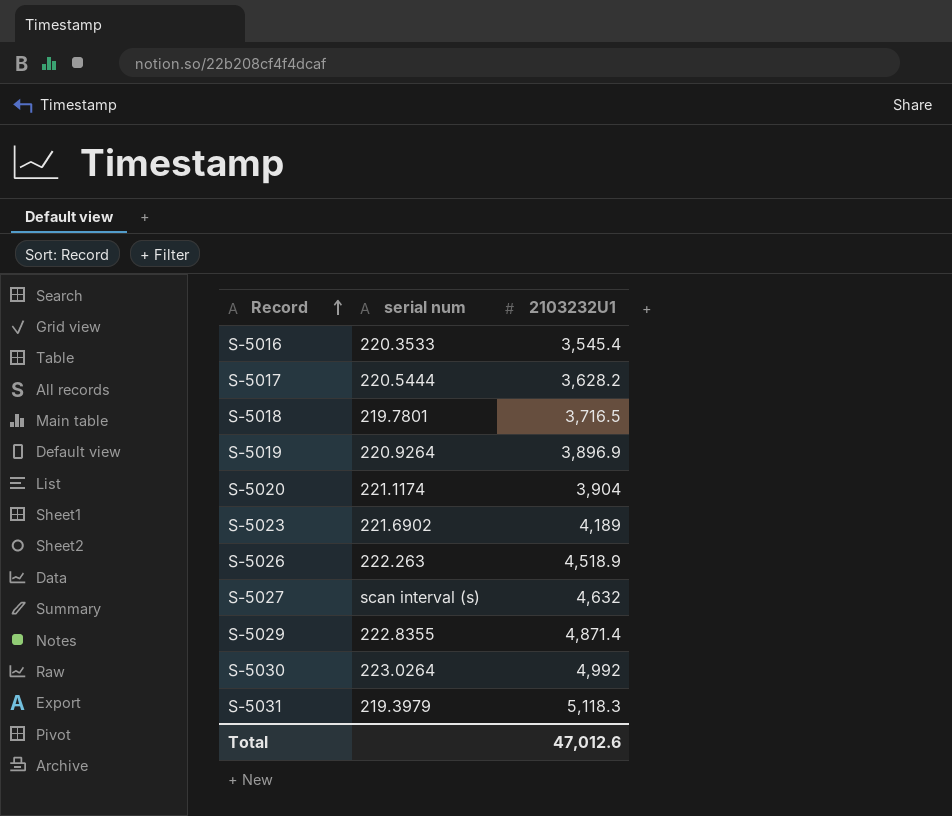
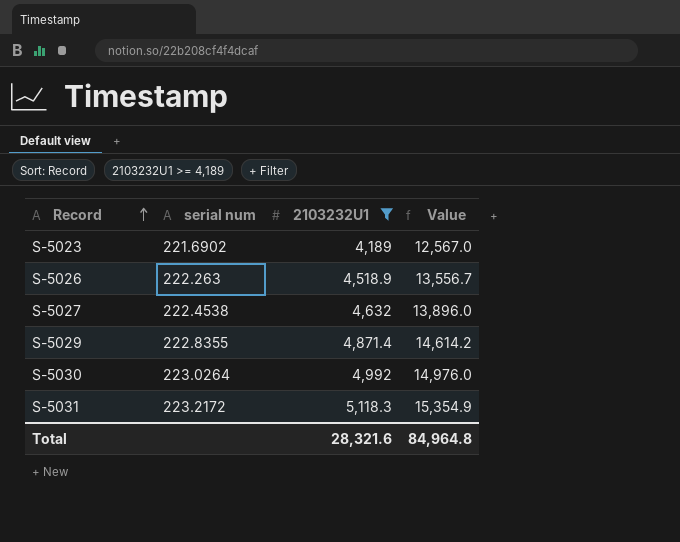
filter: none -> 2103232U1 >= 4,189
column Value | formula: none -> [2103232U1] * 3
S-5027 | serial num: scan interval (s) -> 222.4538
S-5031 | serial num: 219.3979 -> 223.2172
Total | 2103232U1: 47,012.6 -> 28,321.6

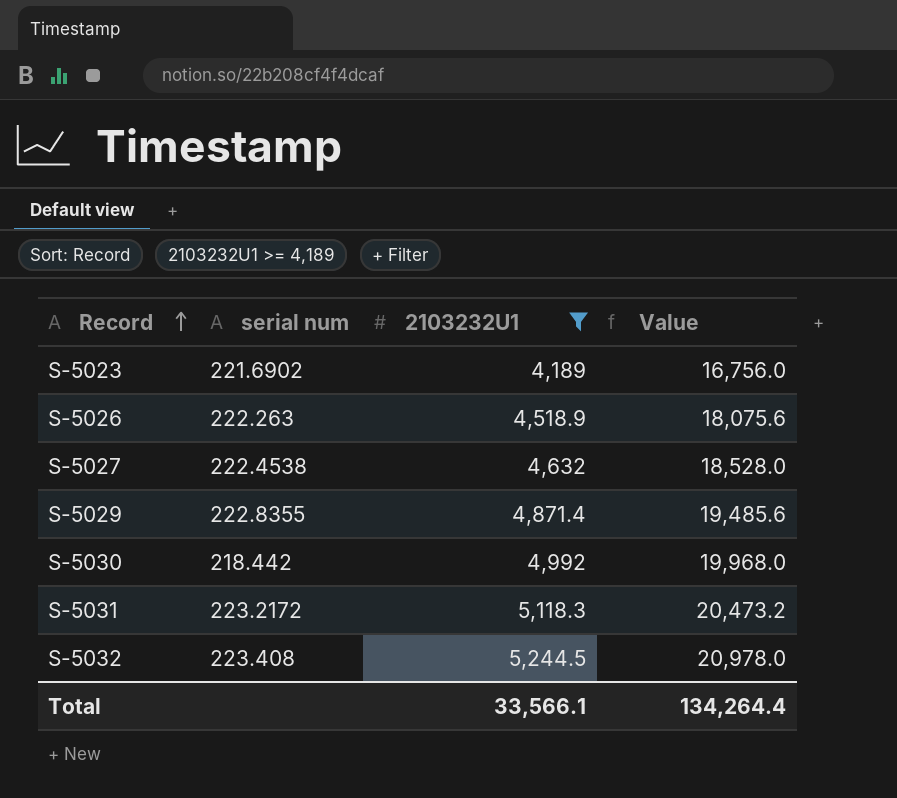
column Value | formula: [2103232U1] * 3 -> [2103232U1] * 4
S-5030 | serial num: 223.0264 -> 218.442
row S-5032: none -> 223.408 | 5,244.5 | 20,978.0
Total | 2103232U1: 28,321.6 -> 33,566.1
Total | Value: 84,964.8 -> 134,264.4

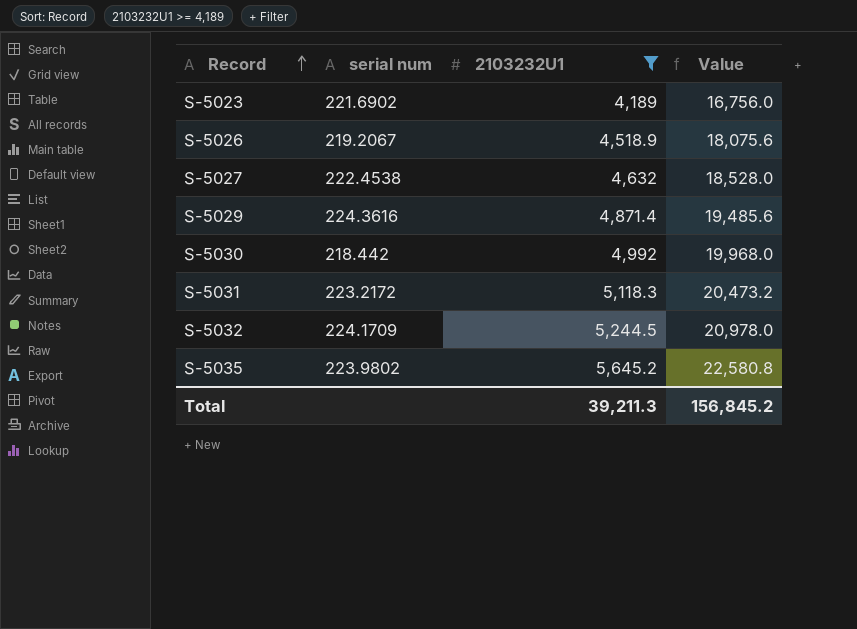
S-5026 | serial num: 222.263 -> 219.2067
S-5029 | serial num: 222.8355 -> 224.3616
S-5032 | serial num: 223.408 -> 224.1709
row S-5035: none -> 223.9802 | 5,645.2 | 22,580.8
Total | 2103232U1: 33,566.1 -> 39,211.3
Total | Value: 134,264.4 -> 156,845.2

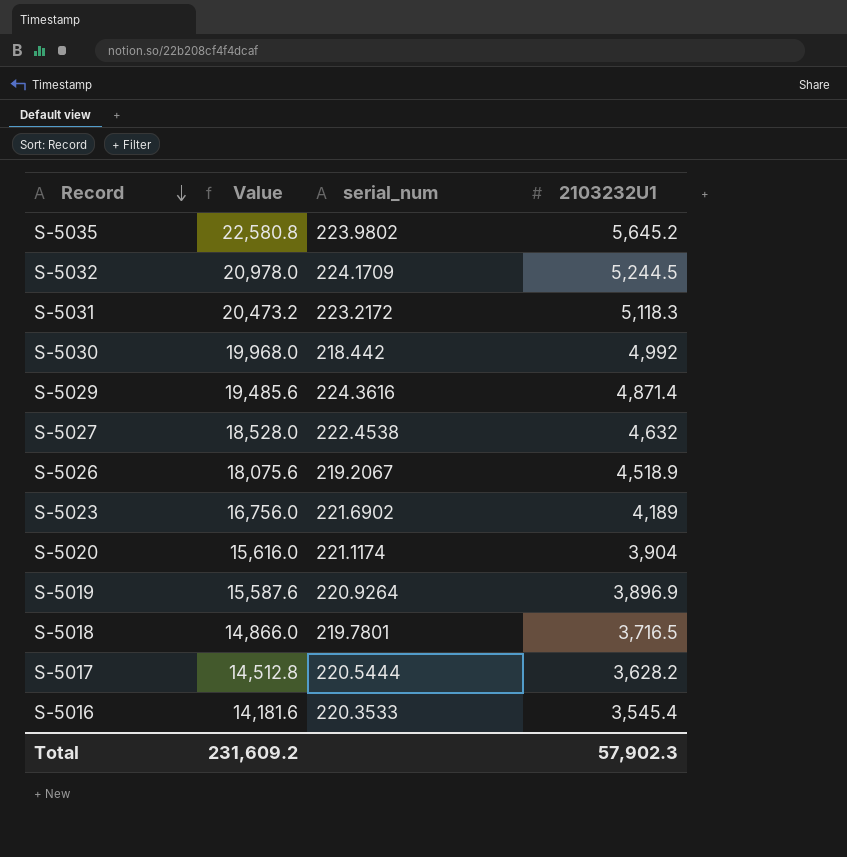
filter: 2103232U1 >= 4,189 -> none
row order: Record ascending -> Record descending
column Value | position: 4 -> 2
column name: serial num -> serial_num
Total | Value: 156,845.2 -> 231,609.2
Total | 2103232U1: 39,211.3 -> 57,902.3

